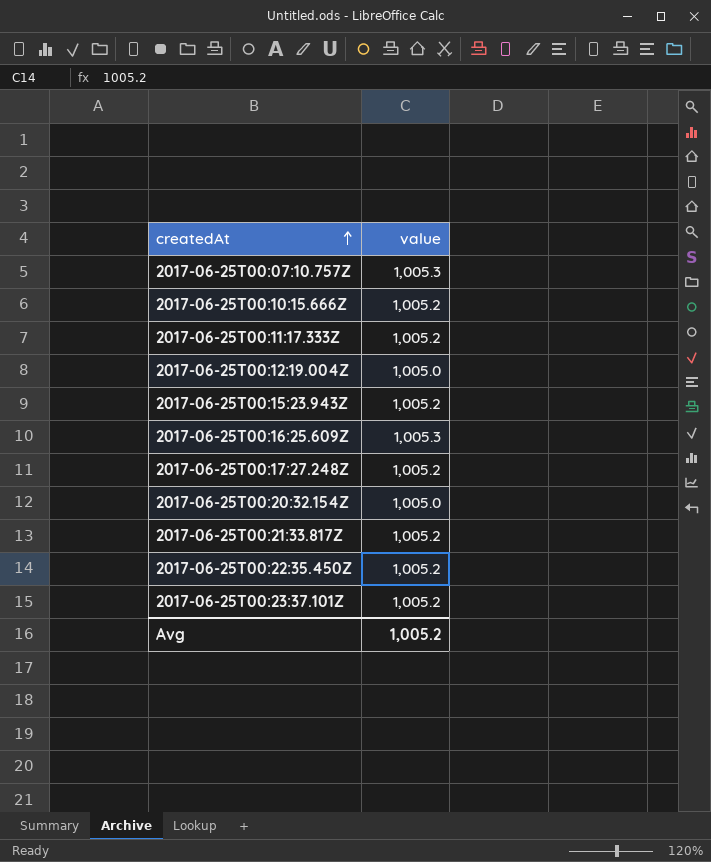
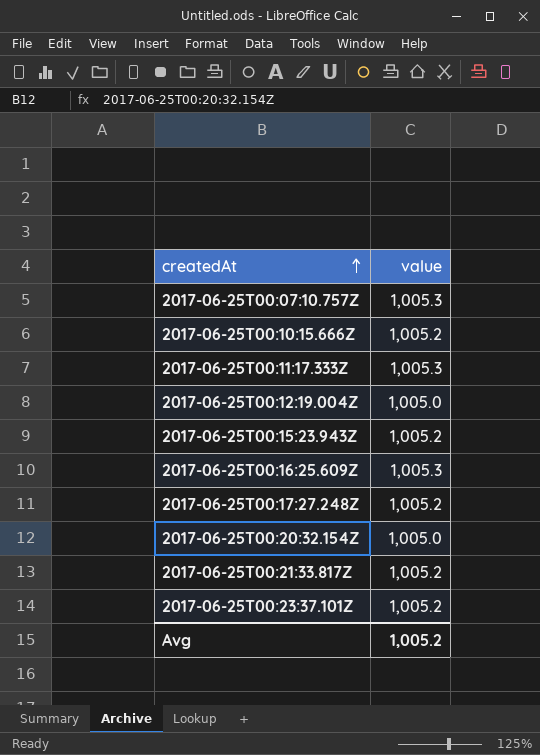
row 2017-06-25T00:22:35.450Z: 1,005.2 -> none
2017-06-25T00:11:17.333Z | value: 1,005.2 -> 1,005.3

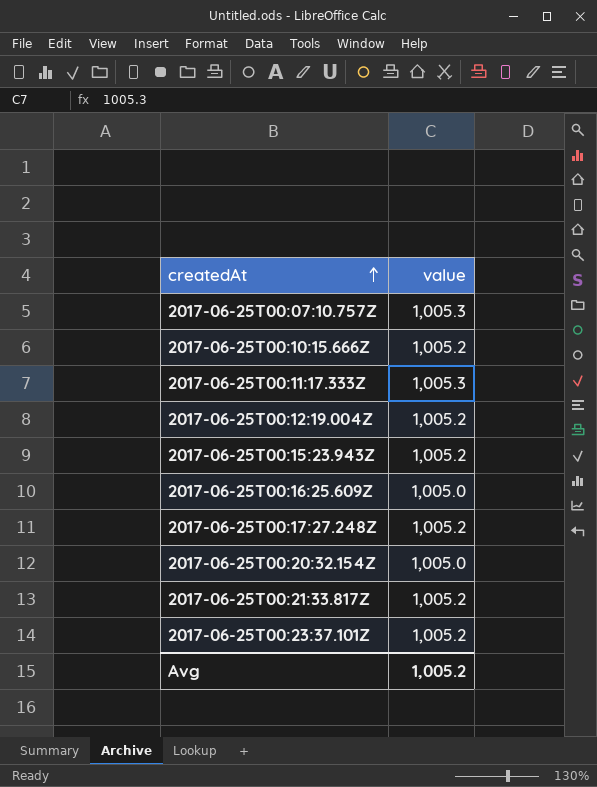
2017-06-25T00:12:19.004Z | value: 1,005.0 -> 1,005.2
2017-06-25T00:16:25.609Z | value: 1,005.3 -> 1,005.0

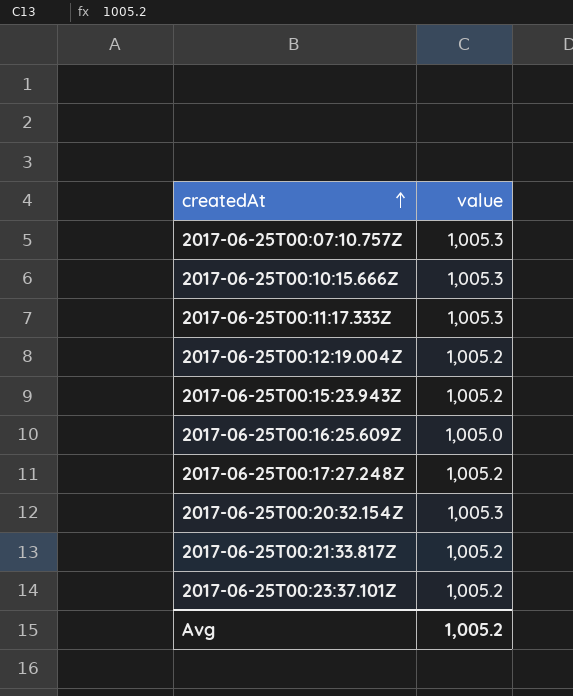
2017-06-25T00:10:15.666Z | value: 1,005.2 -> 1,005.3
2017-06-25T00:20:32.154Z | value: 1,005.0 -> 1,005.3

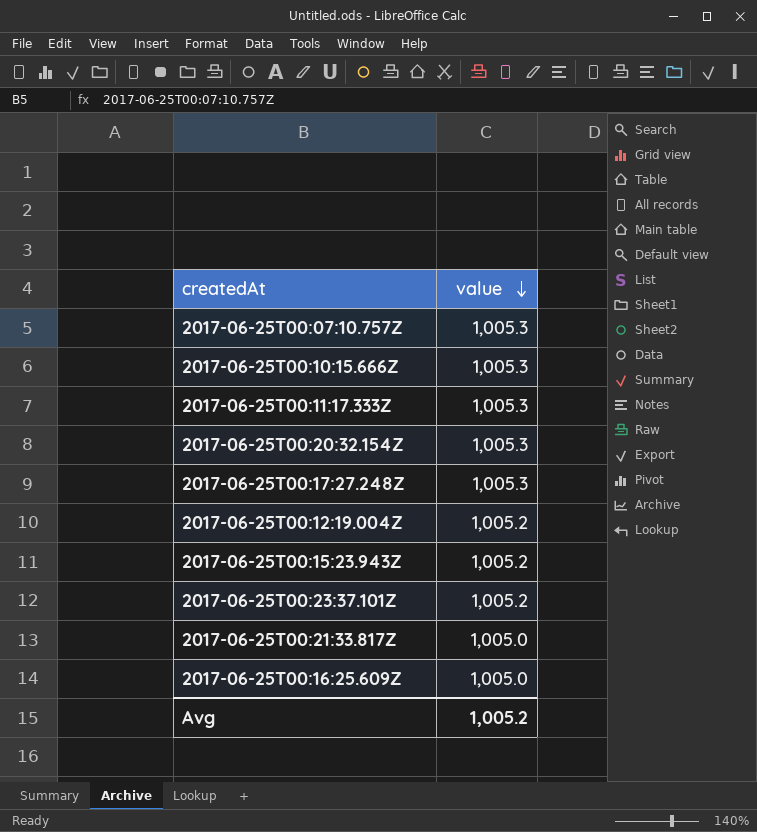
row order: createdAt ascending -> value descending
2017-06-25T00:17:27.248Z | value: 1,005.2 -> 1,005.3
2017-06-25T00:21:33.817Z | value: 1,005.2 -> 1,005.0

